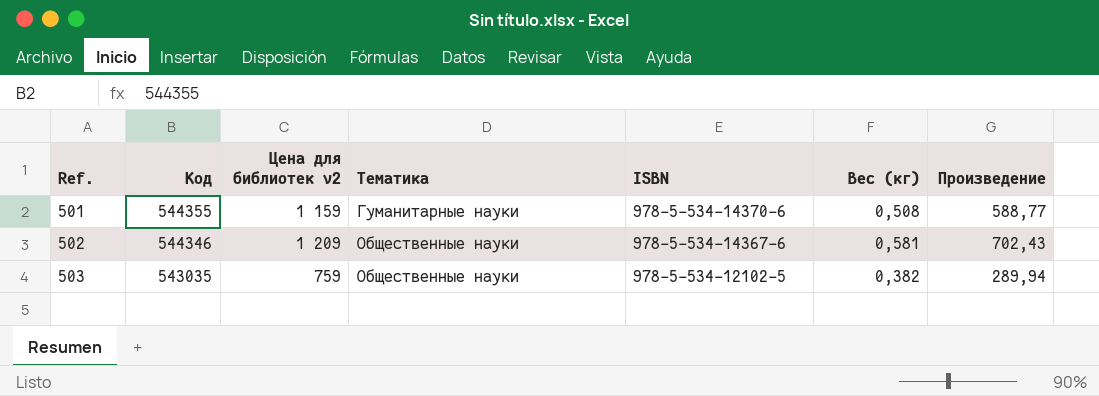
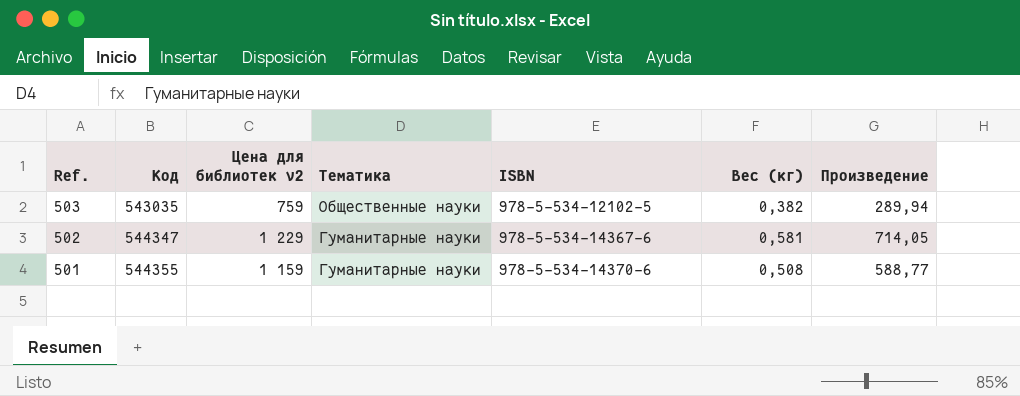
row order: Ref. ascending -> Ref. descending
502 | Код: 544346 -> 544347
502 | Цена для библиотек v2: 1 209 -> 1 229
502 | Тематика: Общественные науки -> Гуманитарные науки
502 | Произведение: 702,43 -> 714,05

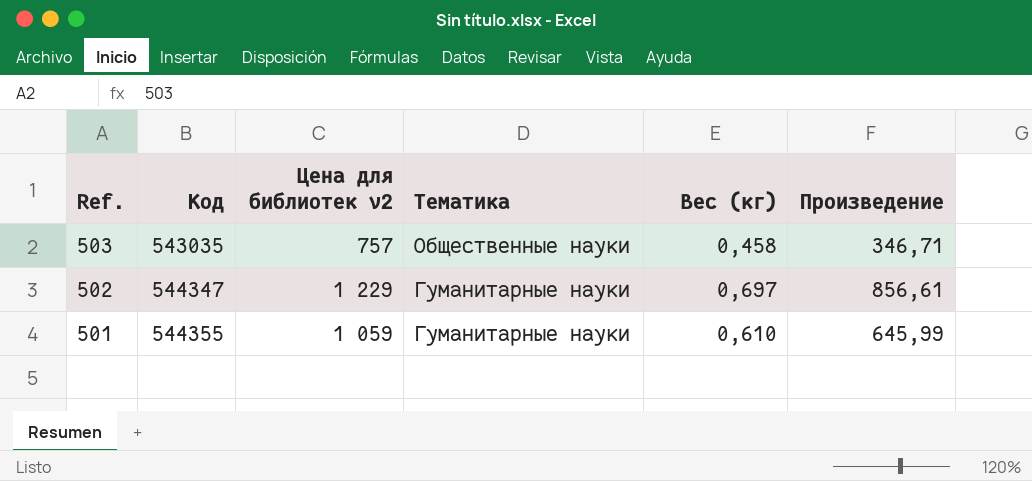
column ISBN | position: 5 -> none
503 | Цена для библиотек v2: 759 -> 757
503 | Вес (кг): 0,382 -> 0,458
503 | Произведение: 289,94 -> 346,71
502 | Вес (кг): 0,581 -> 0,697
502 | Произведение: 714,05 -> 856,61
501 | Цена для библиотек v2: 1 159 -> 1 059
501 | Вес (кг): 0,508 -> 0,610
501 | Произведение: 588,77 -> 645,99

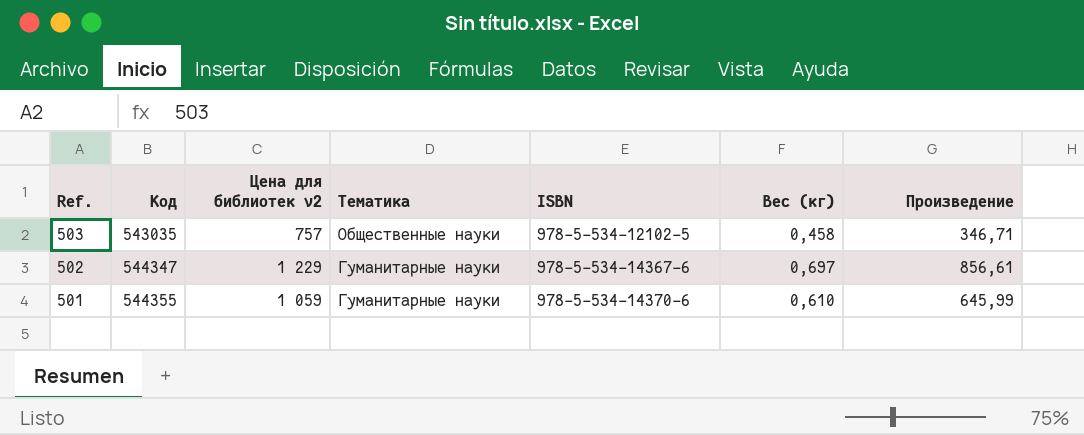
column ISBN | position: none -> 5

